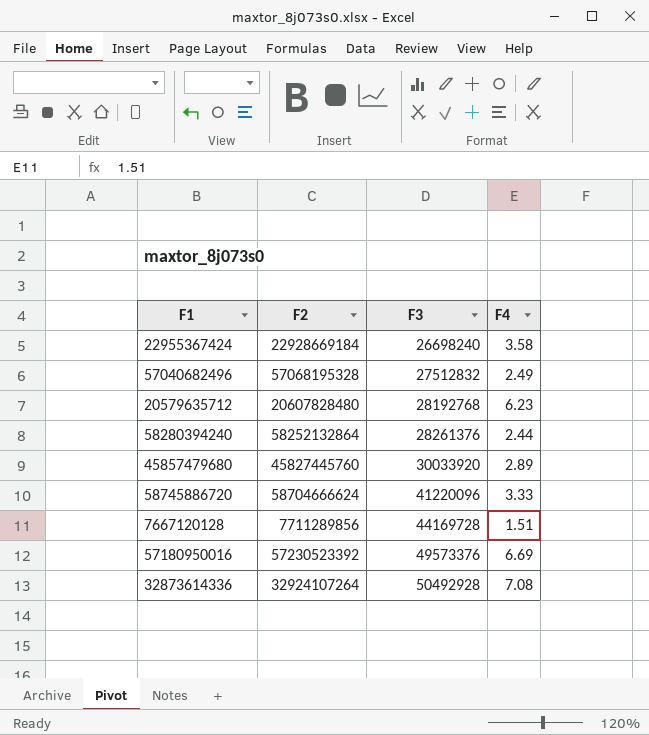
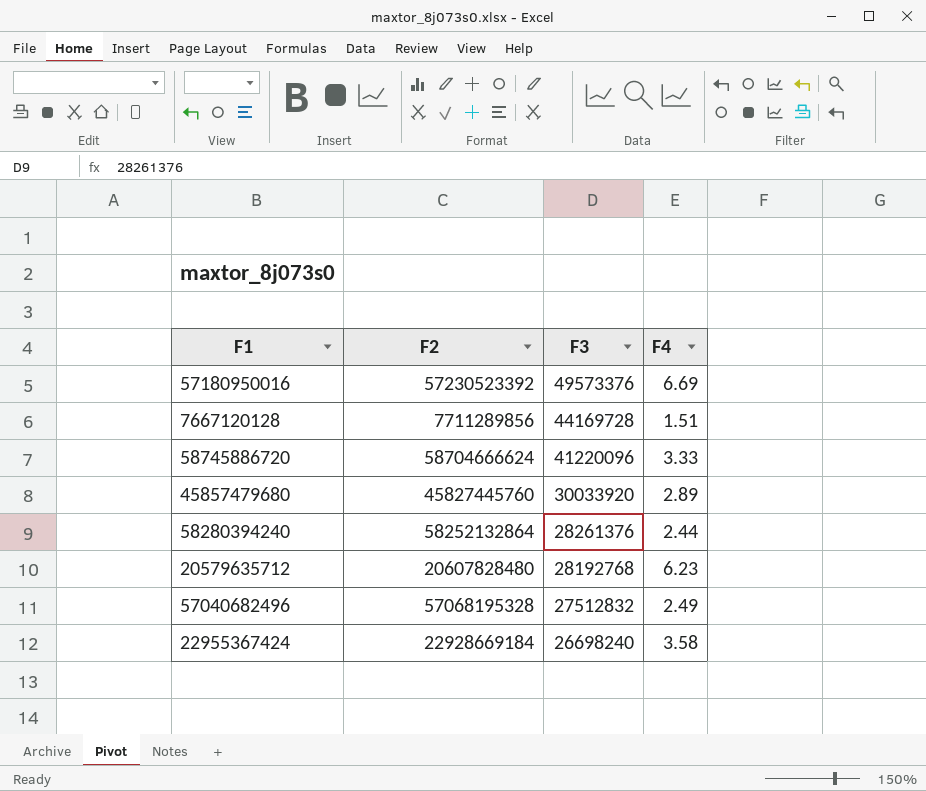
row order: F3 ascending -> F3 descending
row 32873614336: 32924107264 | 50492928 | 7.08 -> none

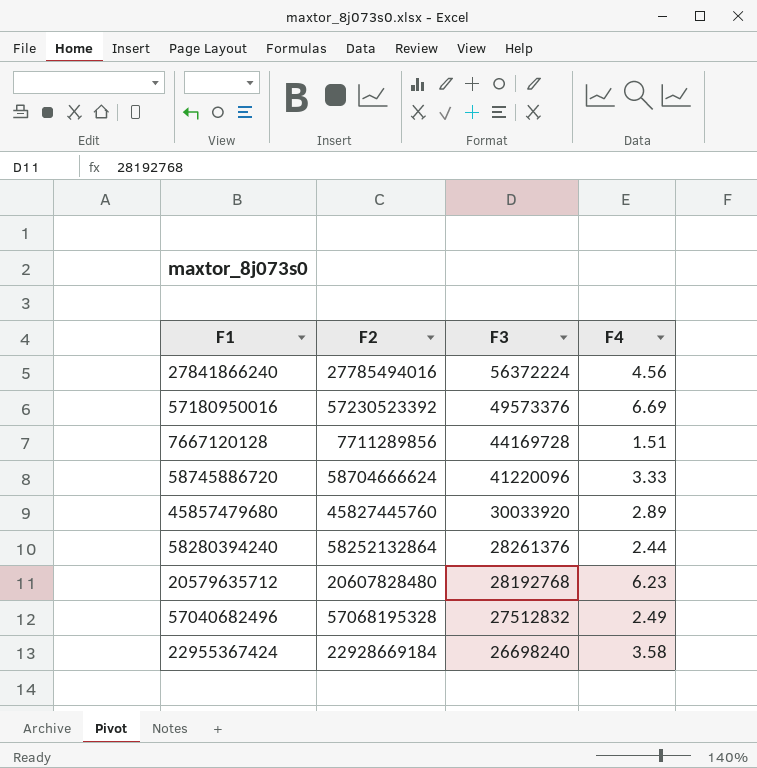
row 27841866240: none -> 27785494016 | 56372224 | 4.56

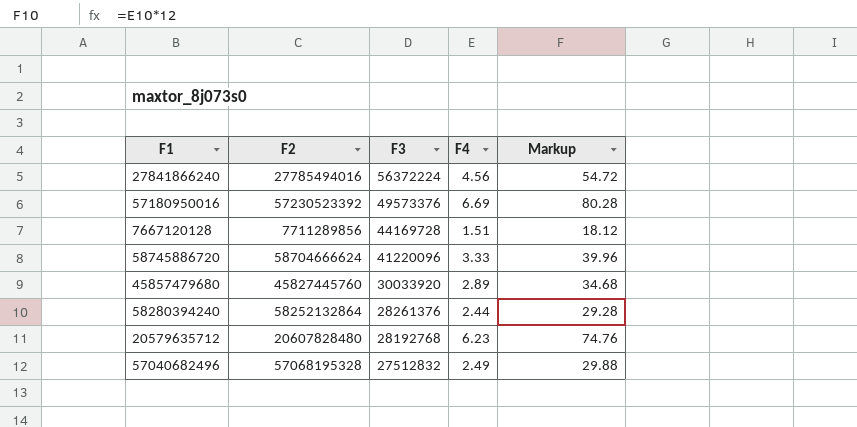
column Markup | formula: none -> [F4] * 12
row 22955367424: 22928669184 | 26698240 | 3.58 -> none

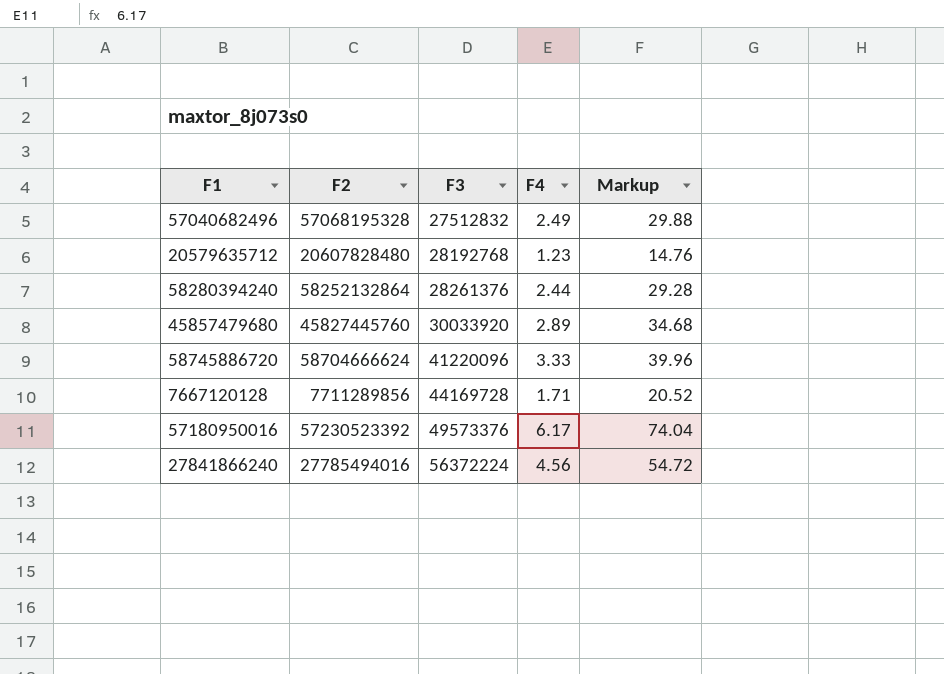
row order: F3 descending -> F3 ascending
20579635712 | F4: 6.23 -> 1.23
20579635712 | Markup: 74.76 -> 14.76
7667120128 | F4: 1.51 -> 1.71
7667120128 | Markup: 18.12 -> 20.52
57180950016 | F4: 6.69 -> 6.17
57180950016 | Markup: 80.28 -> 74.04

